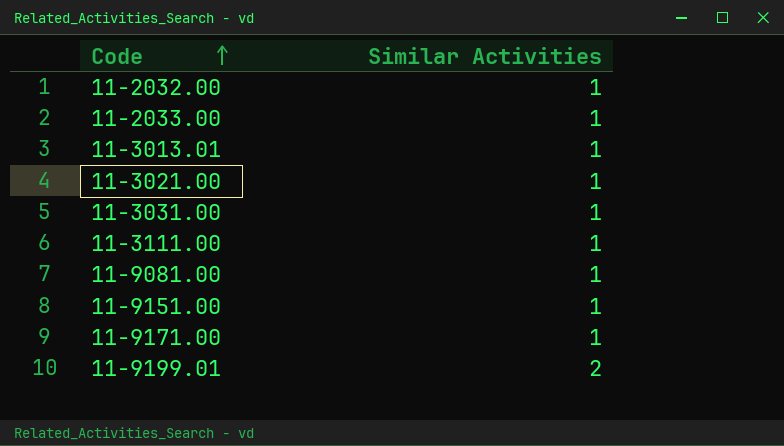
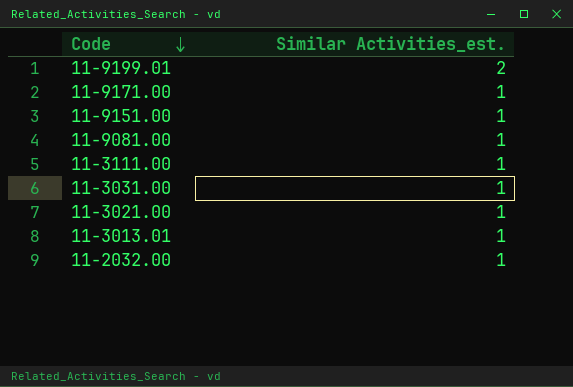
row order: Code ascending -> Code descending
column name: Similar Activities -> Similar Activities_est.
row 11-2033.00: 1 -> none

